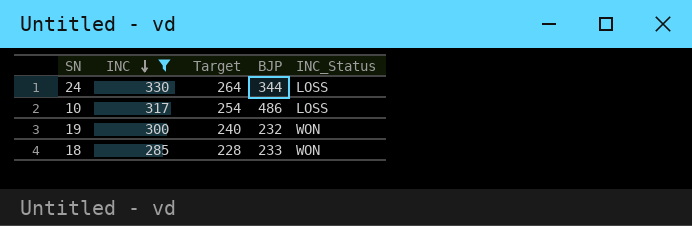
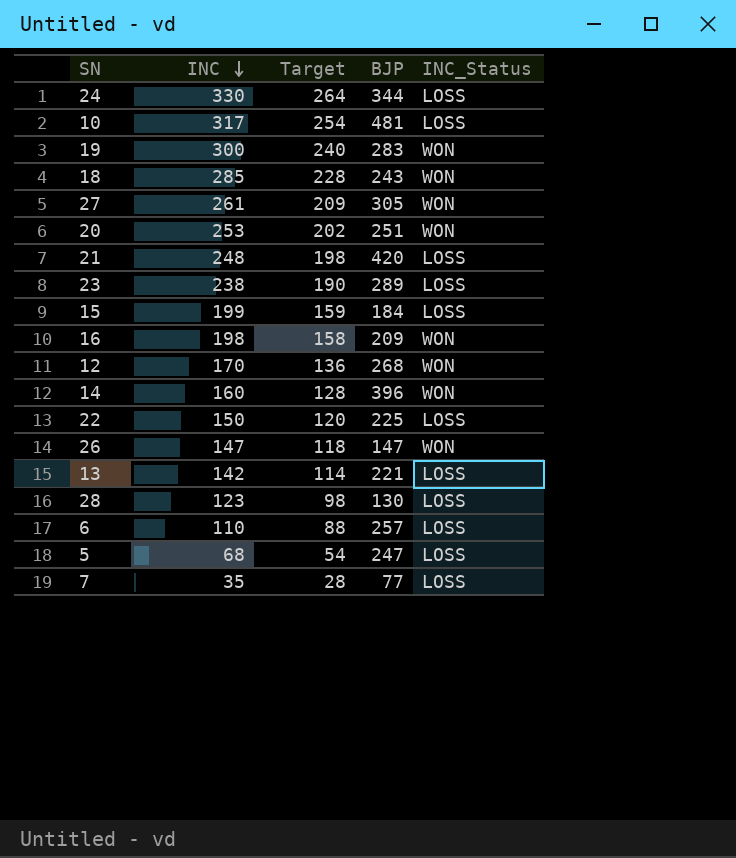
filter: INC >= 285 -> none
10 | BJP: 486 -> 481
19 | BJP: 232 -> 283
18 | BJP: 233 -> 243

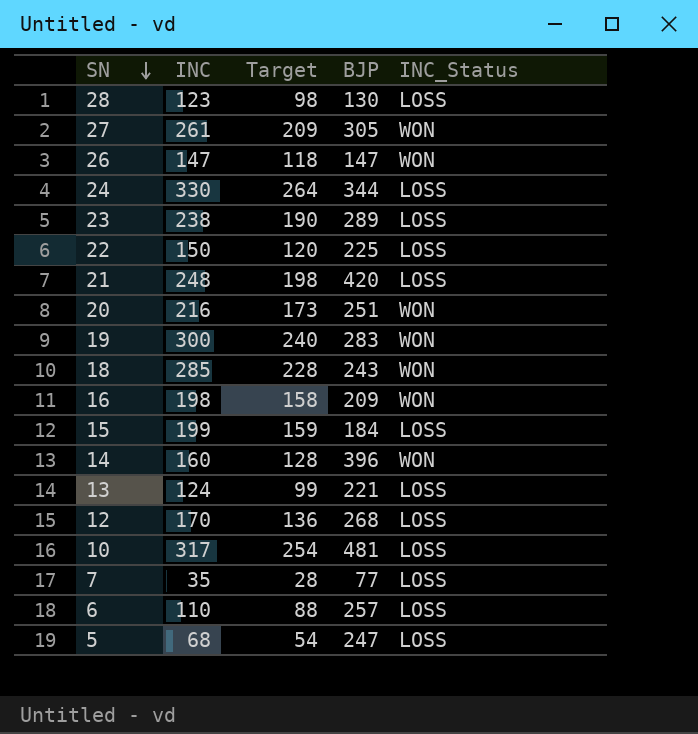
row order: INC descending -> SN descending
20 | INC: 253 -> 216
20 | Target: 202 -> 173
13 | INC: 142 -> 124
13 | Target: 114 -> 99
12 | INC_Status: WON -> LOSS

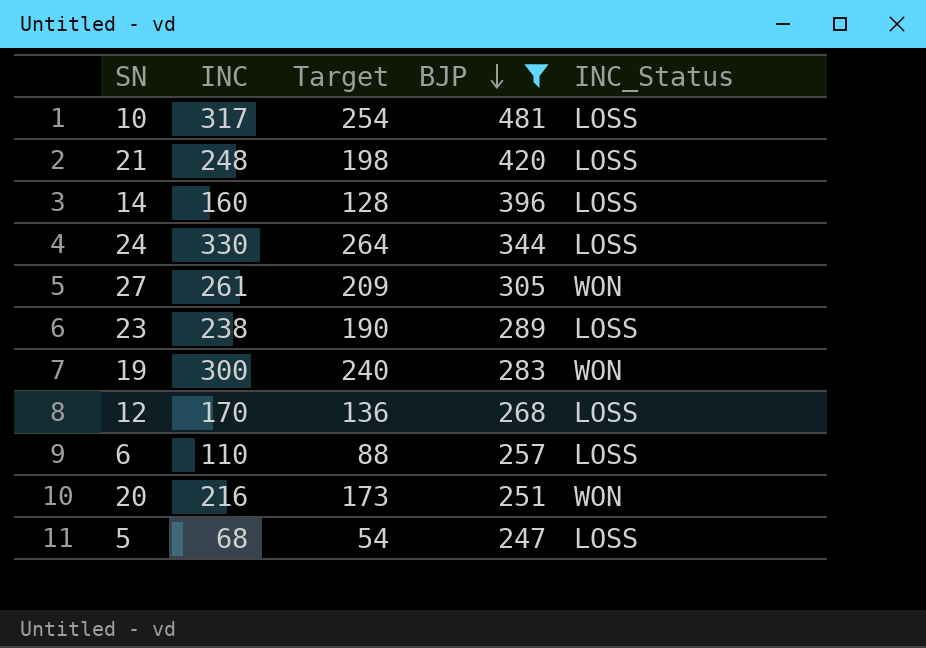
filter: none -> BJP >= 247
row order: SN descending -> BJP descending
14 | INC_Status: WON -> LOSS

